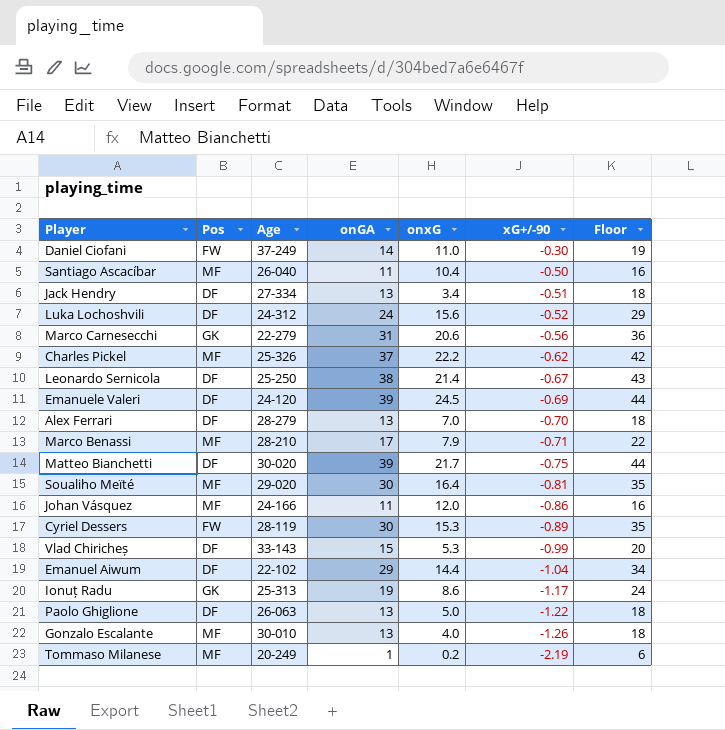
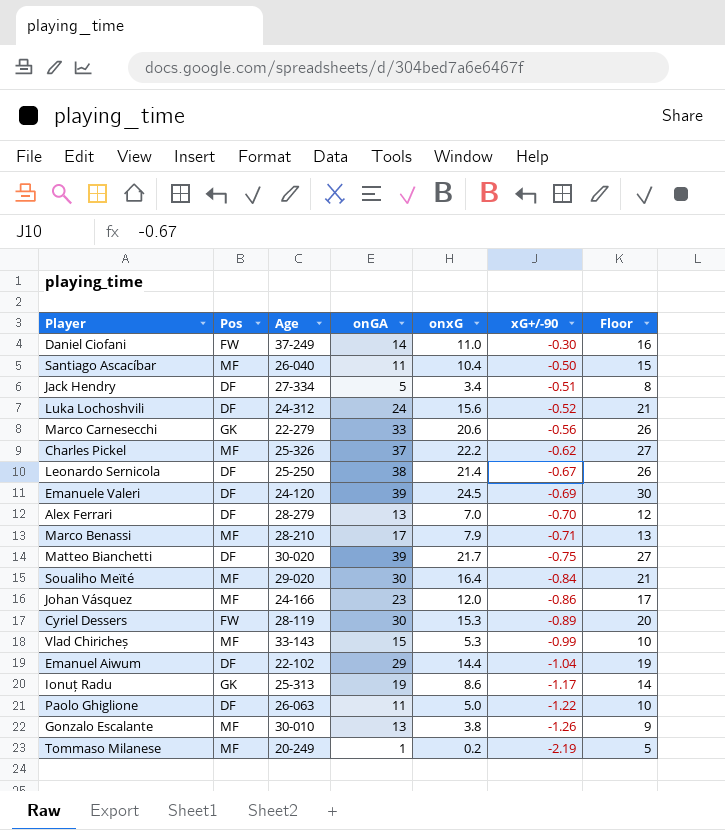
column Floor | formula: [onGA] + 5 -> [onxG] + 5
Jack Hendry | onGA: 13 -> 5
Marco Carnesecchi | onGA: 31 -> 33
Soualiho Meïté | xG+/-90: -0.81 -> -0.84
Johan Vásquez | onGA: 11 -> 23
Vlad Chiricheș | Pos: DF -> MF
Paolo Ghiglione | onGA: 13 -> 11
Gonzalo Escalante | onxG: 4.0 -> 3.8

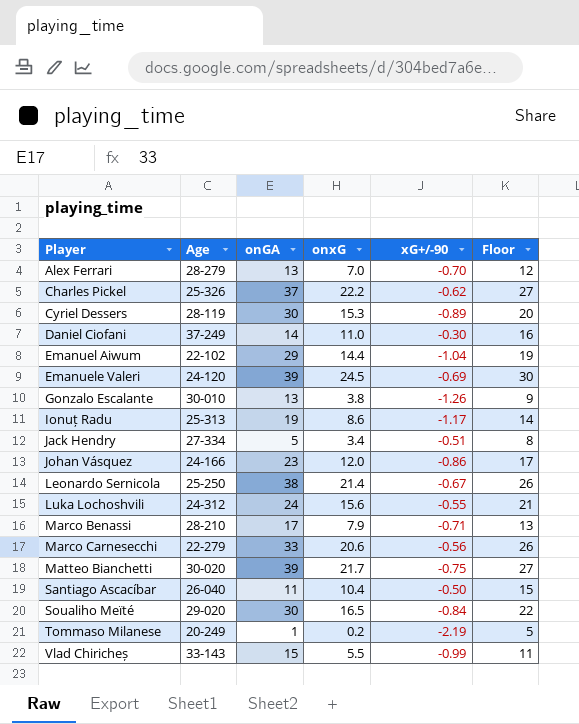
row order: xG+/-90 descending -> Player ascending
column Pos | position: 2 -> none
row Paolo Ghiglione: DF | 26-063 | 11 | 5.0 | -1.22 | 10 -> none
Luka Lochoshvili | xG+/-90: -0.52 -> -0.55
Soualiho Meïté | onxG: 16.4 -> 16.5
Soualiho Meïté | Floor: 21 -> 22
Vlad Chiricheș | onxG: 5.3 -> 5.5
Vlad Chiricheș | Floor: 10 -> 11

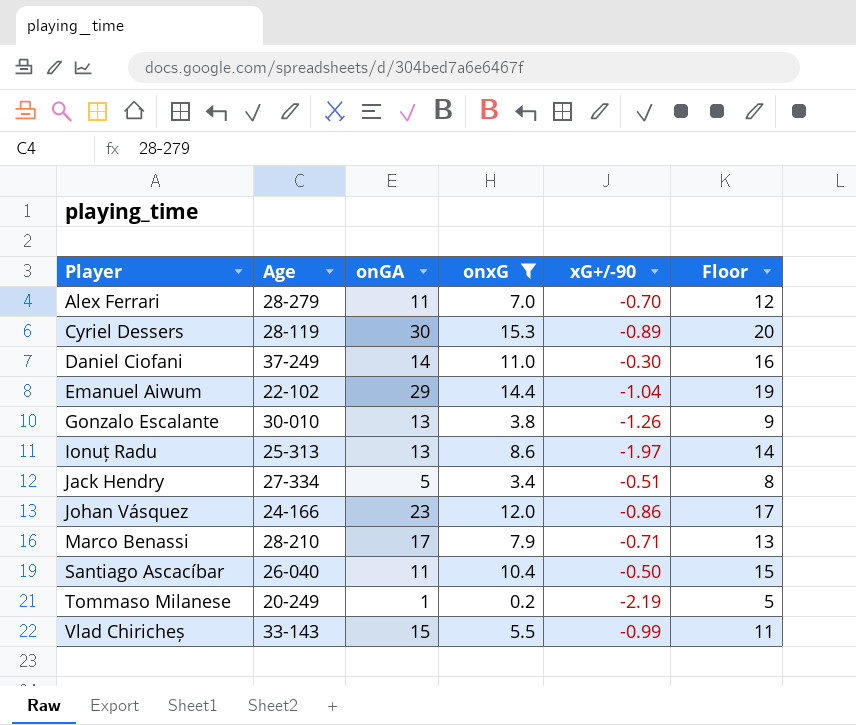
filter: none -> onxG <= 15.3
Alex Ferrari | onGA: 13 -> 11
Ionuț Radu | onGA: 19 -> 13
Ionuț Radu | xG+/-90: -1.17 -> -1.97

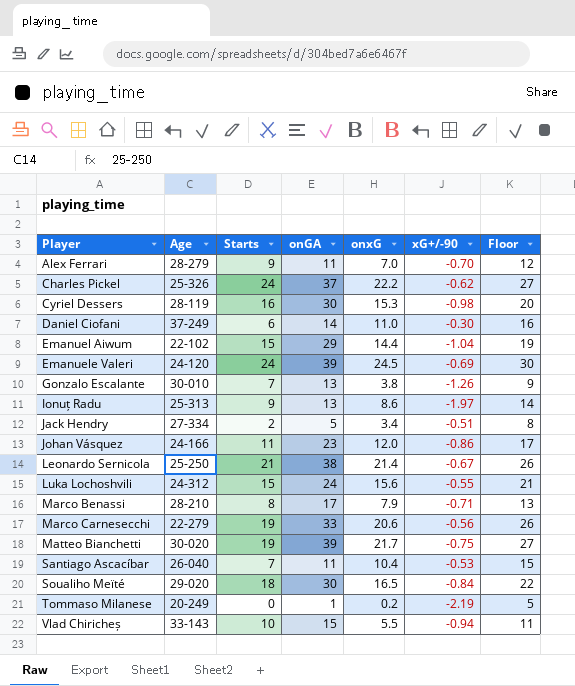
filter: onxG <= 15.3 -> none
column Starts | position: none -> 3
Cyriel Dessers | xG+/-90: -0.89 -> -0.98
Santiago Ascacíbar | xG+/-90: -0.50 -> -0.53
Vlad Chiricheș | xG+/-90: -0.99 -> -0.94

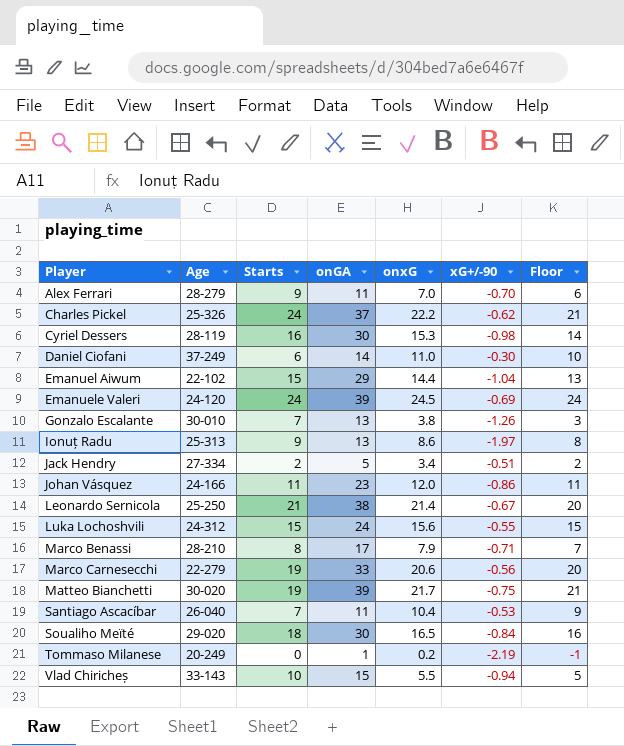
column Floor | formula: [onxG] + 5 -> [onxG] - 1

